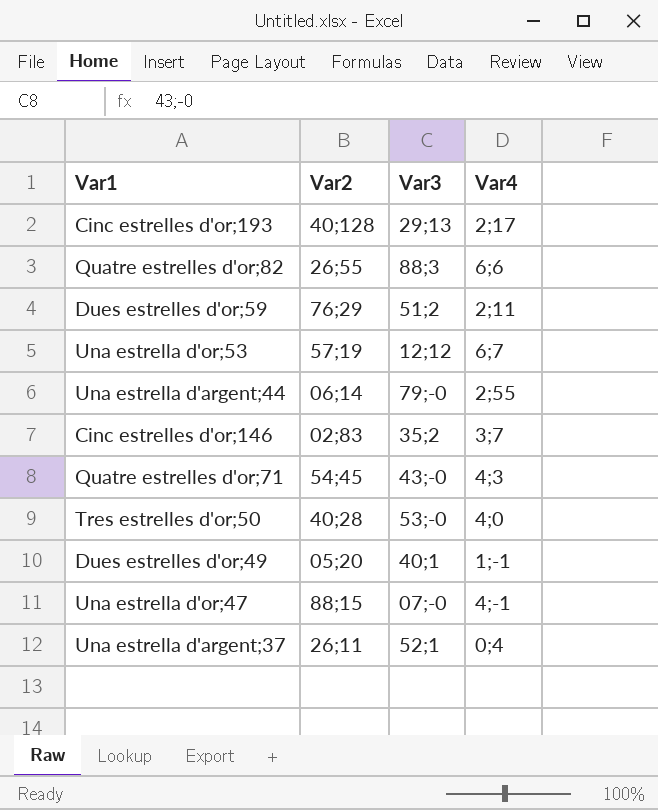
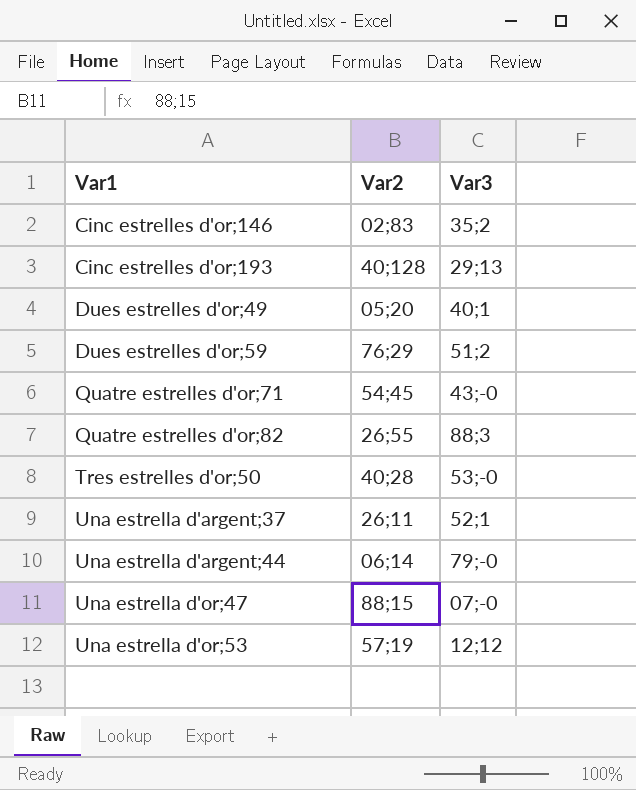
row order: none -> Var1 ascending
column Var4 | position: 4 -> none

